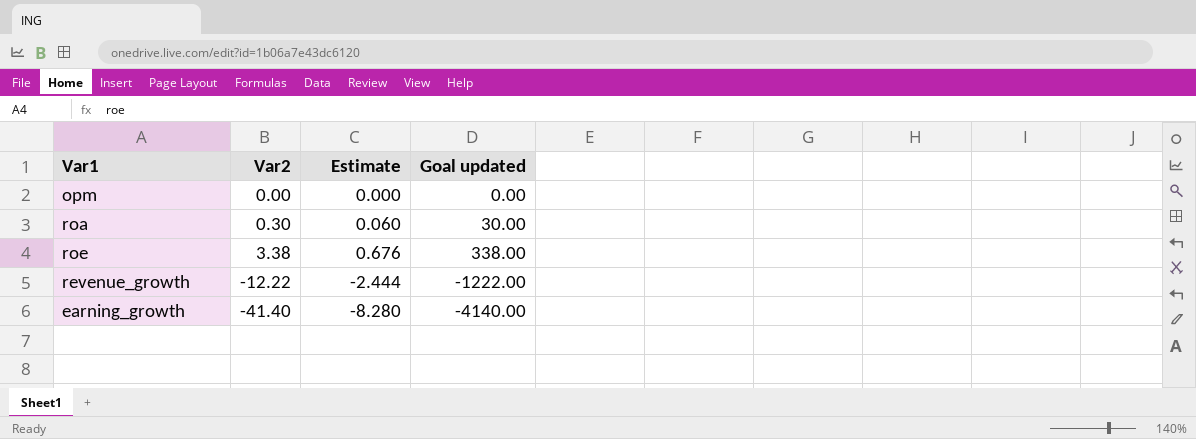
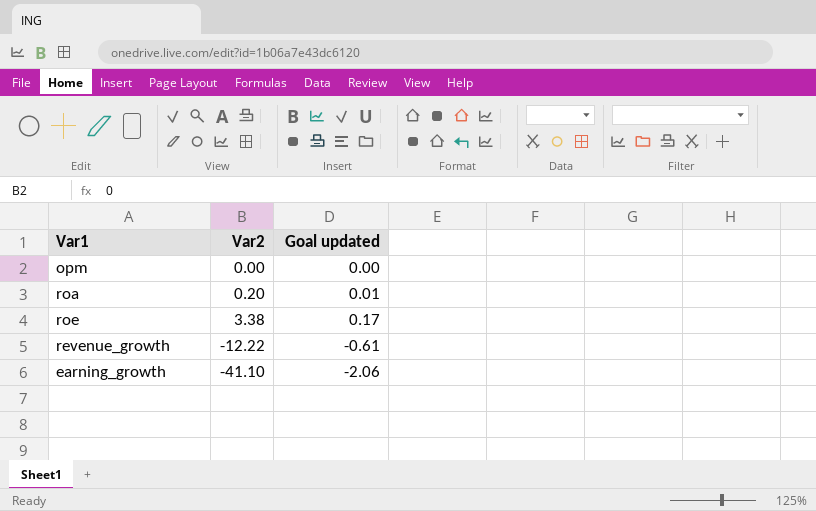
column Estimate | formula: [Var2] * 0.2 -> none
column Goal updated | formula: [Var2] * 100 -> [Var2] * 0.05
roa | Var2: 0.30 -> 0.20
earning_growth | Var2: -41.40 -> -41.10

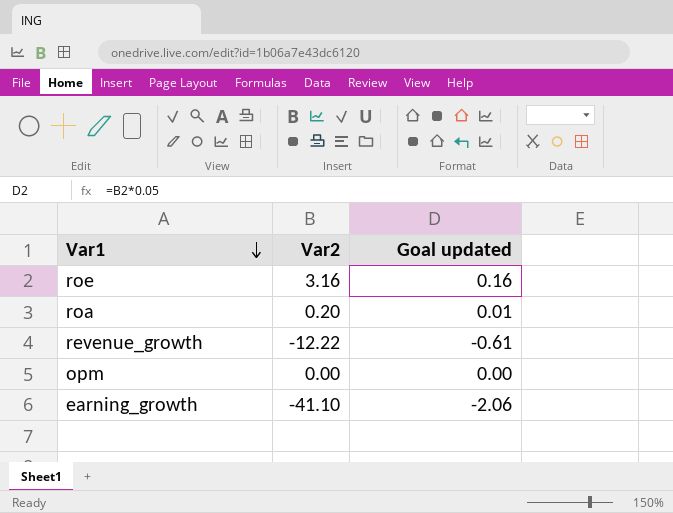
row order: none -> Var1 descending
roe | Var2: 3.38 -> 3.16
roe | Goal updated: 0.17 -> 0.16

